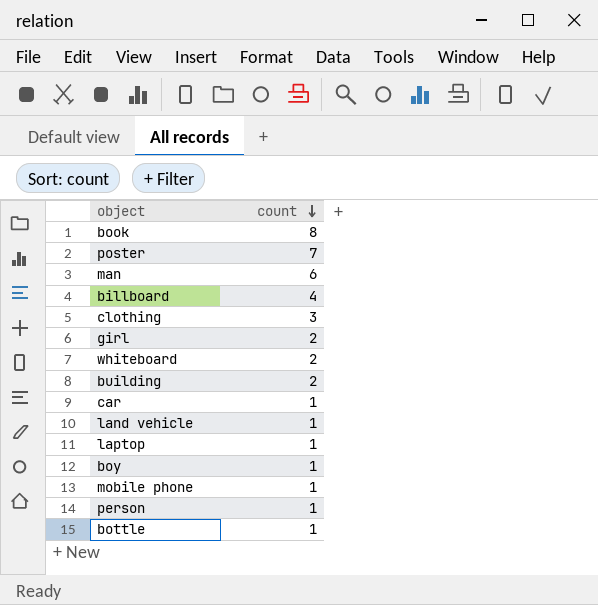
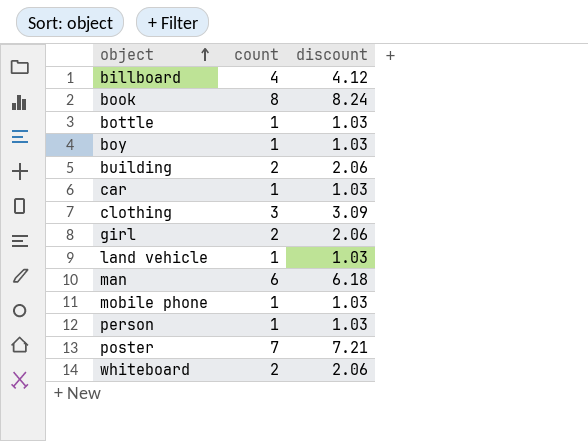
row order: count descending -> object ascending
column discount | formula: none -> [count] * 1.03
row laptop: 1 -> none

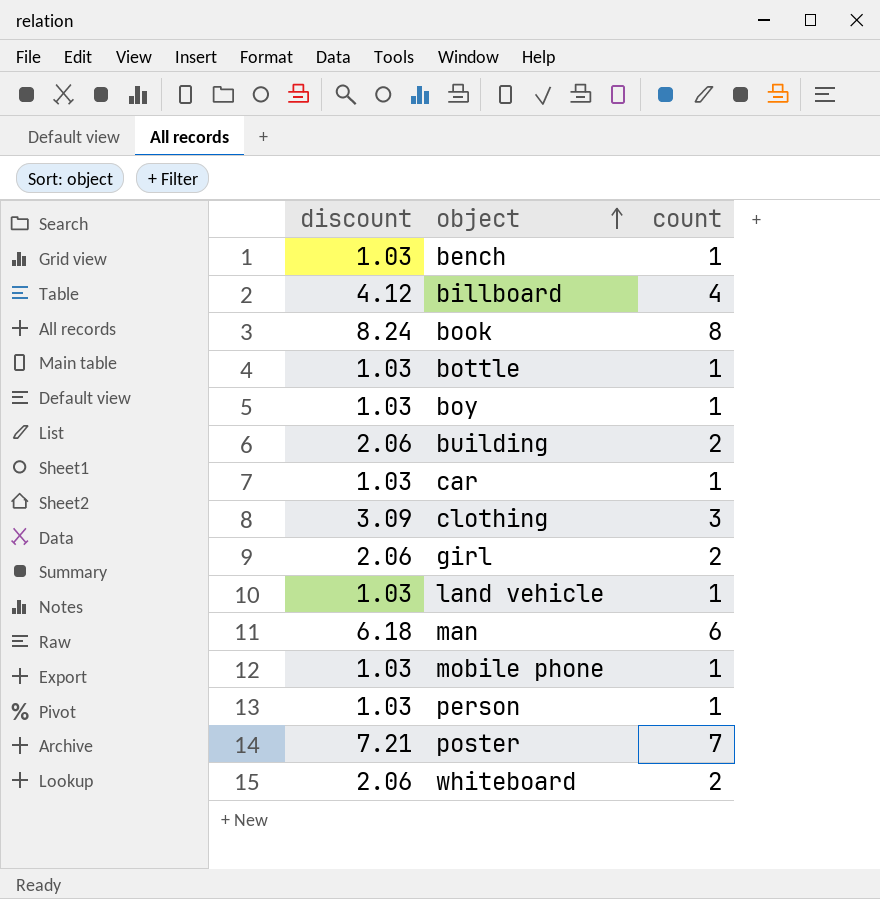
column discount | position: 3 -> 1
row bench: none -> 1.03 | 1

